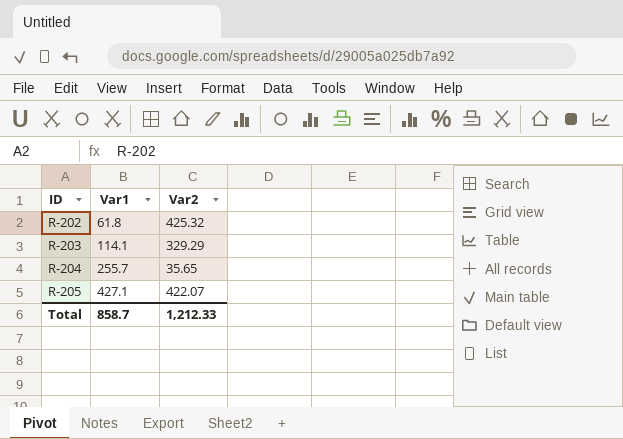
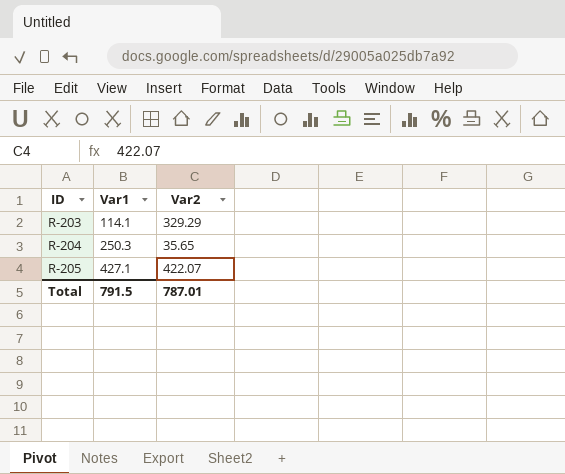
row R-202: 61.8 | 425.32 -> none
R-204 | Var1: 255.7 -> 250.3
Total | Var1: 858.7 -> 791.5
Total | Var2: 1,212.33 -> 787.01

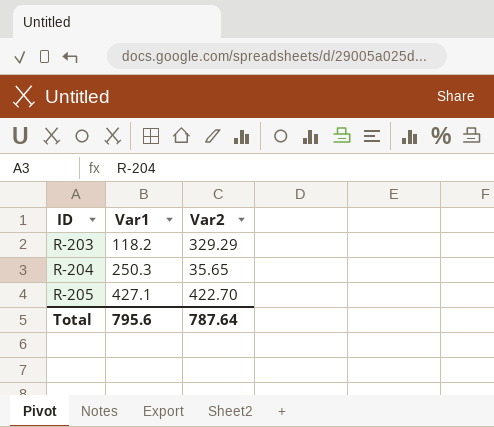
R-203 | Var1: 114.1 -> 118.2
R-205 | Var2: 422.07 -> 422.70
Total | Var1: 791.5 -> 795.6
Total | Var2: 787.01 -> 787.64

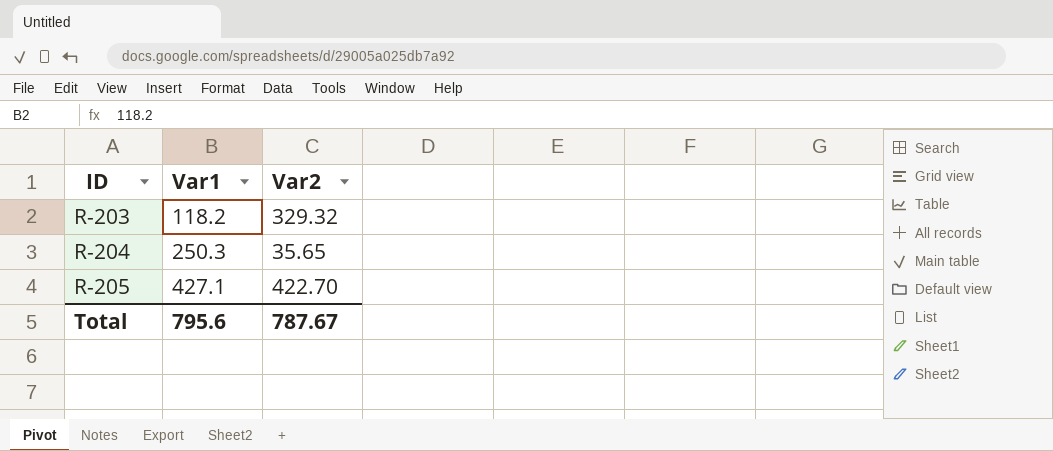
R-203 | Var2: 329.29 -> 329.32
Total | Var2: 787.64 -> 787.67

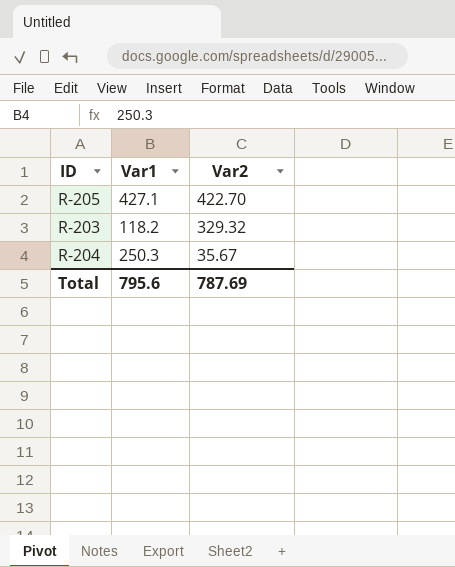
row order: ID ascending -> Var2 descending
R-204 | Var2: 35.65 -> 35.67
Total | Var2: 787.67 -> 787.69

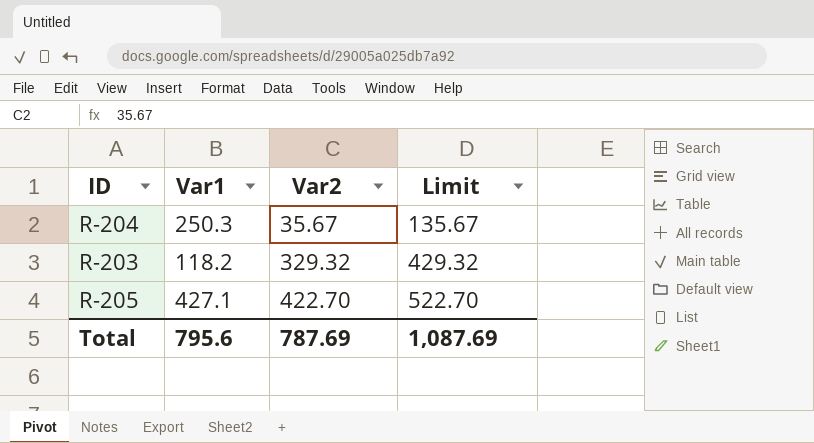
row order: Var2 descending -> Var2 ascending
column Limit | formula: none -> [Var2] + 100

